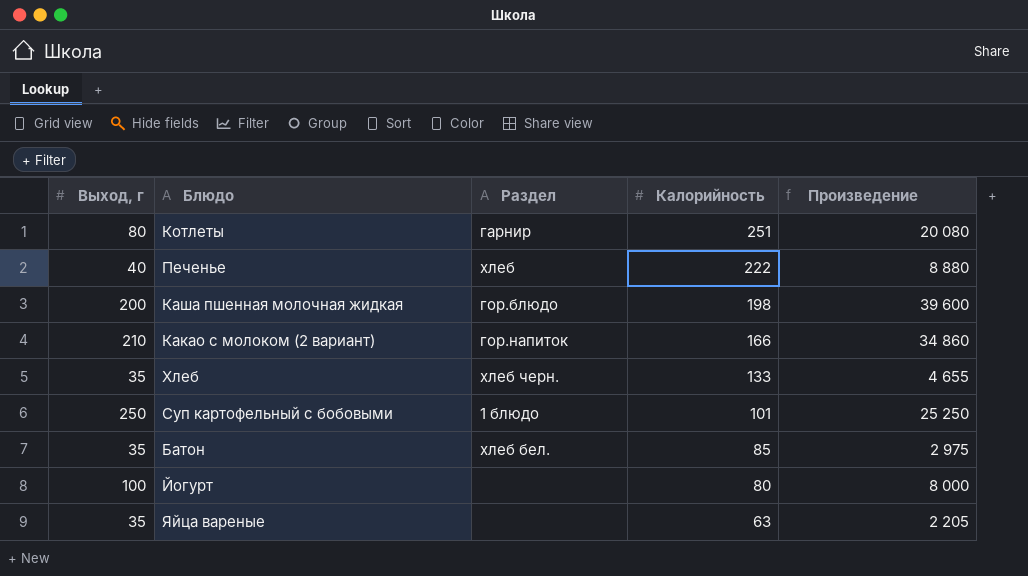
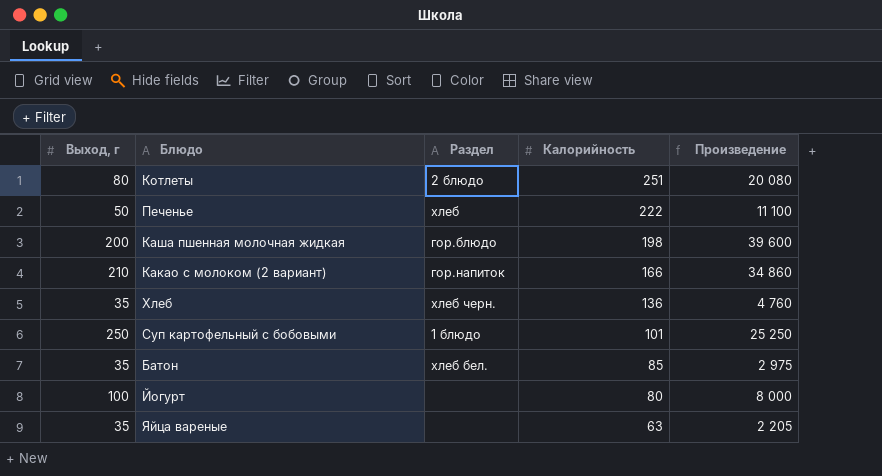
Котлеты | Раздел: гарнир -> 2 блюдо
Печенье | Выход, г: 40 -> 50
Печенье | Произведение: 8 880 -> 11 100
Хлеб | Калорийность: 133 -> 136
Хлеб | Произведение: 4 655 -> 4 760

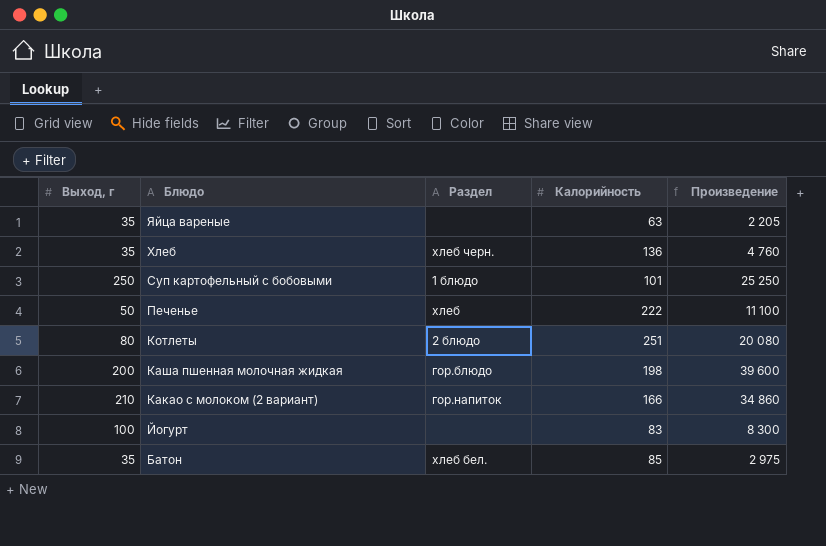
row order: Калорийность descending -> Блюдо descending
Йогурт | Калорийность: 80 -> 83
Йогурт | Произведение: 8 000 -> 8 300

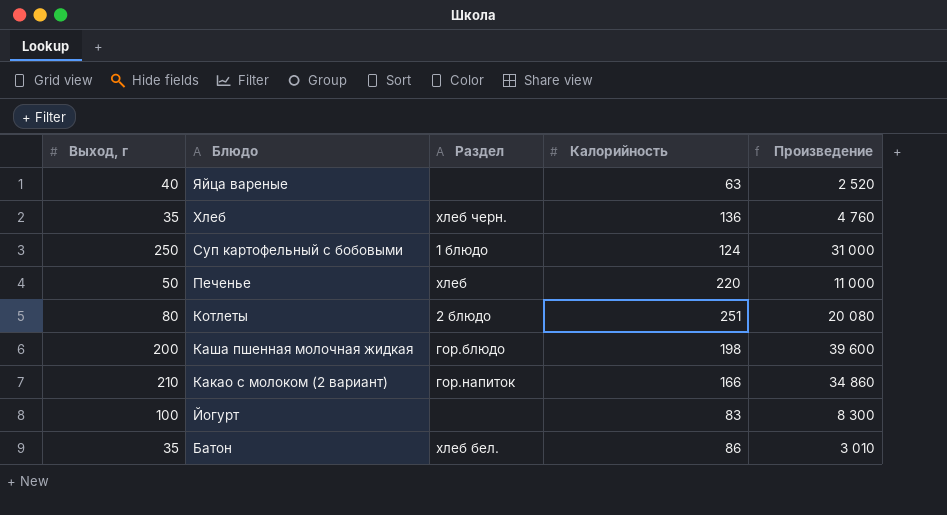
Яйца вареные | Выход, г: 35 -> 40
Яйца вареные | Произведение: 2 205 -> 2 520
Суп картофельный с бобовыми | Калорийность: 101 -> 124
Суп картофельный с бобовыми | Произведение: 25 250 -> 31 000
Печенье | Калорийность: 222 -> 220
Печенье | Произведение: 11 100 -> 11 000
Батон | Калорийность: 85 -> 86
Батон | Произведение: 2 975 -> 3 010

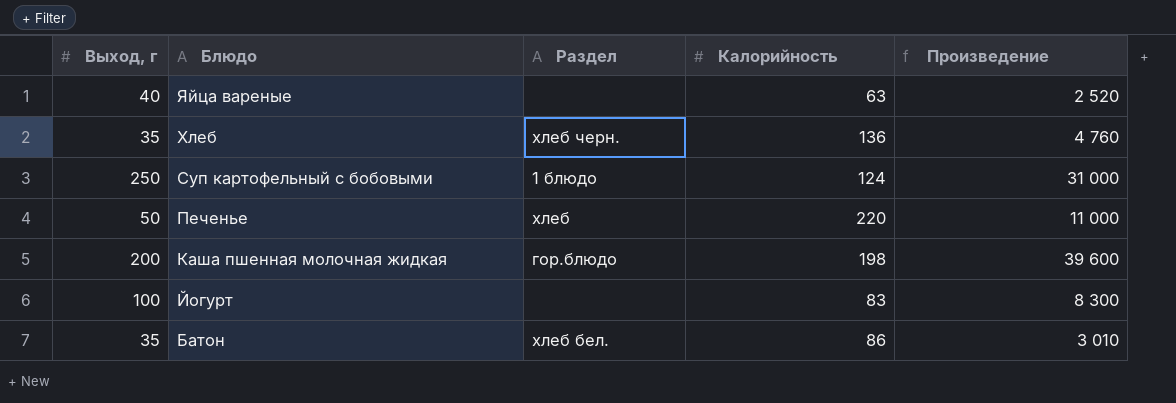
row Котлеты: 80 | 2 блюдо | 251 | 20 080 -> none
row Какао с молоком (2 вариант): 210 | гор.напиток | 166 | 34 860 -> none

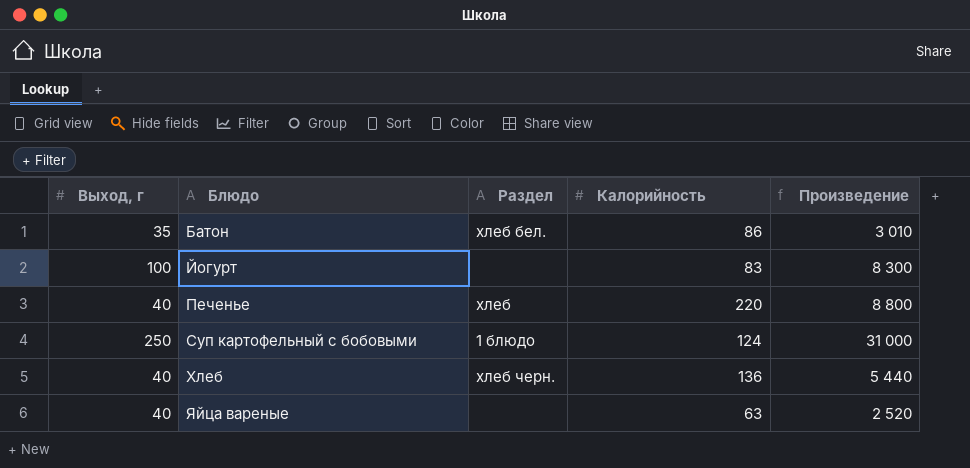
row order: Блюдо descending -> Блюдо ascending
row Каша пшенная молочная жидкая: 200 | гор.блюдо | 198 | 39 600 -> none
Печенье | Выход, г: 50 -> 40
Печенье | Произведение: 11 000 -> 8 800
Хлеб | Выход, г: 35 -> 40
Хлеб | Произведение: 4 760 -> 5 440

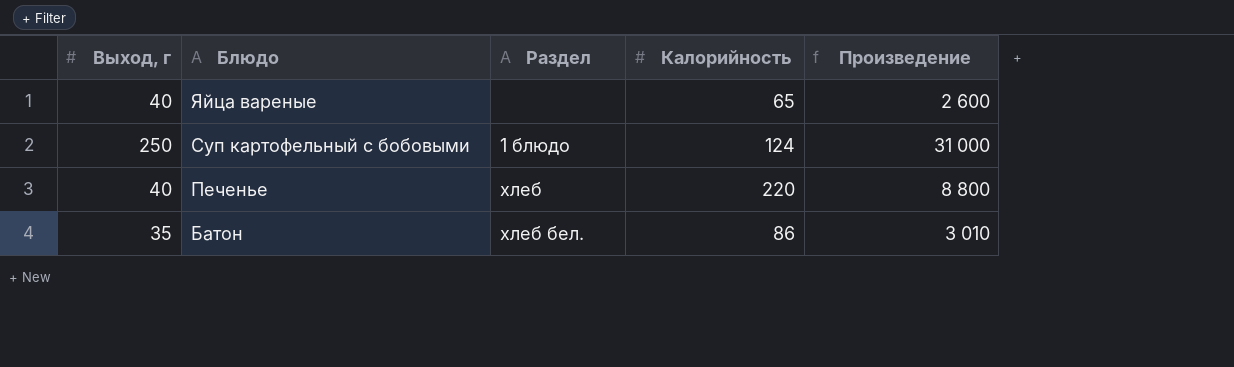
row order: Блюдо ascending -> Блюдо descending
row Йогурт: 100 | none | 83 | 8 300 -> none
row Хлеб: 40 | хлеб черн. | 136 | 5 440 -> none
Яйца вареные | Калорийность: 63 -> 65
Яйца вареные | Произведение: 2 520 -> 2 600

